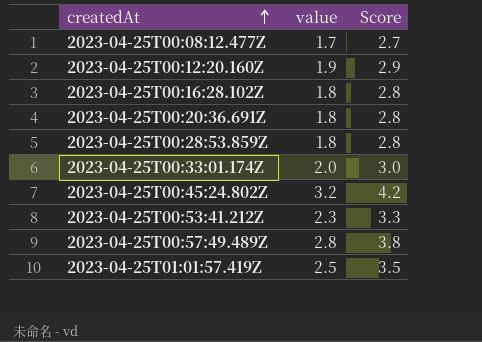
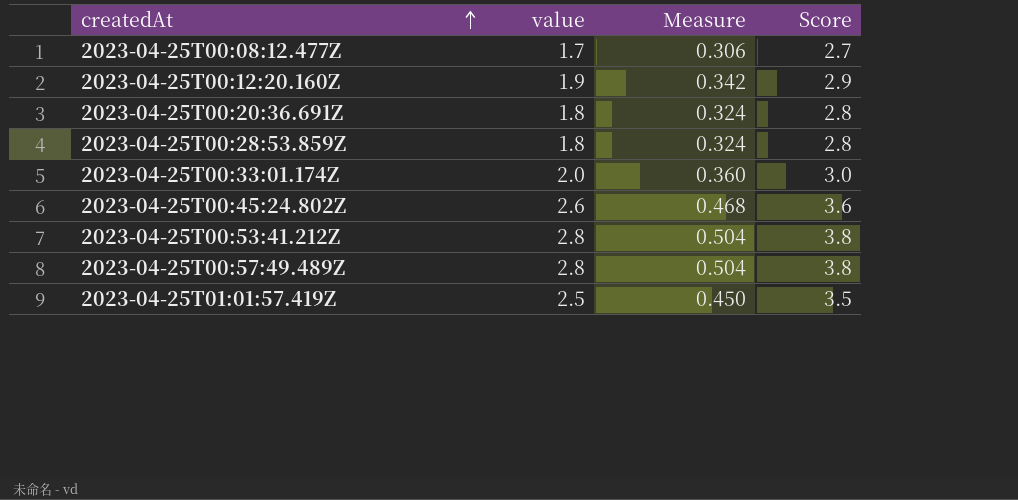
column Measure | formula: none -> [value] * 0.18
row 2023-04-25T00:16:28.102Z: 1.8 | 2.8 -> none
2023-04-25T00:45:24.802Z | value: 3.2 -> 2.6
2023-04-25T00:45:24.802Z | Score: 4.2 -> 3.6
2023-04-25T00:53:41.212Z | value: 2.3 -> 2.8
2023-04-25T00:53:41.212Z | Score: 3.3 -> 3.8

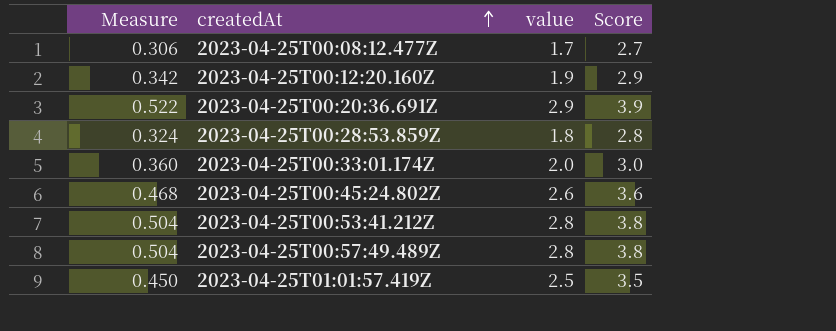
column Measure | position: 3 -> 1
2023-04-25T00:20:36.691Z | Measure: 0.324 -> 0.522
2023-04-25T00:20:36.691Z | value: 1.8 -> 2.9
2023-04-25T00:20:36.691Z | Score: 2.8 -> 3.9

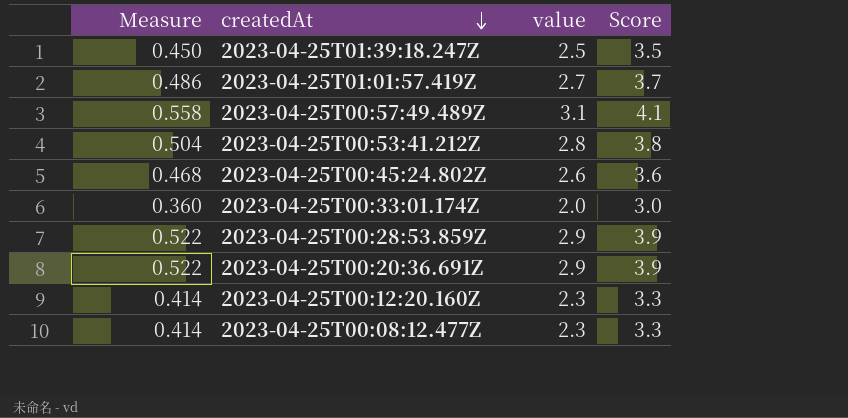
row order: createdAt ascending -> createdAt descending
row 2023-04-25T01:39:18.247Z: none -> 0.450 | 2.5 | 3.5
2023-04-25T01:01:57.419Z | Measure: 0.450 -> 0.486
2023-04-25T01:01:57.419Z | value: 2.5 -> 2.7
2023-04-25T01:01:57.419Z | Score: 3.5 -> 3.7
2023-04-25T00:57:49.489Z | Measure: 0.504 -> 0.558
2023-04-25T00:57:49.489Z | value: 2.8 -> 3.1
2023-04-25T00:57:49.489Z | Score: 3.8 -> 4.1
2023-04-25T00:28:53.859Z | Measure: 0.324 -> 0.522
2023-04-25T00:28:53.859Z | value: 1.8 -> 2.9
2023-04-25T00:28:53.859Z | Score: 2.8 -> 3.9
2023-04-25T00:12:20.160Z | Measure: 0.342 -> 0.414
2023-04-25T00:12:20.160Z | value: 1.9 -> 2.3
2023-04-25T00:12:20.160Z | Score: 2.9 -> 3.3
2023-04-25T00:08:12.477Z | Measure: 0.306 -> 0.414
2023-04-25T00:08:12.477Z | value: 1.7 -> 2.3
2023-04-25T00:08:12.477Z | Score: 2.7 -> 3.3

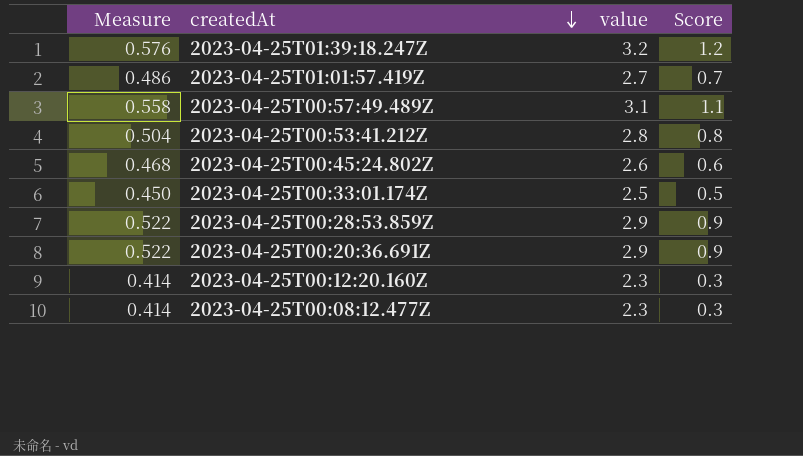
column Score | formula: [value] + 1 -> [value] - 2
2023-04-25T01:39:18.247Z | Measure: 0.450 -> 0.576
2023-04-25T01:39:18.247Z | value: 2.5 -> 3.2
2023-04-25T00:33:01.174Z | Measure: 0.360 -> 0.450
2023-04-25T00:33:01.174Z | value: 2.0 -> 2.5

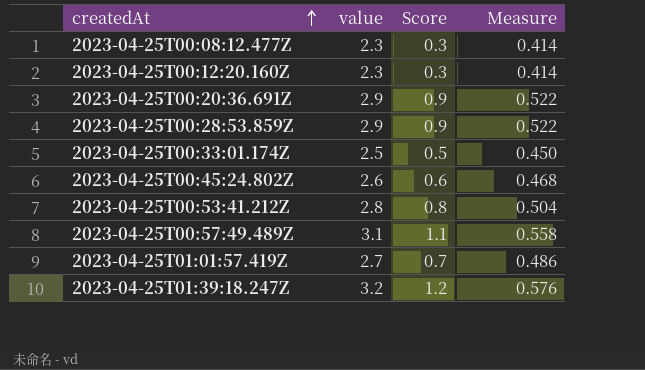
row order: createdAt descending -> createdAt ascending
column Measure | position: 1 -> 4

